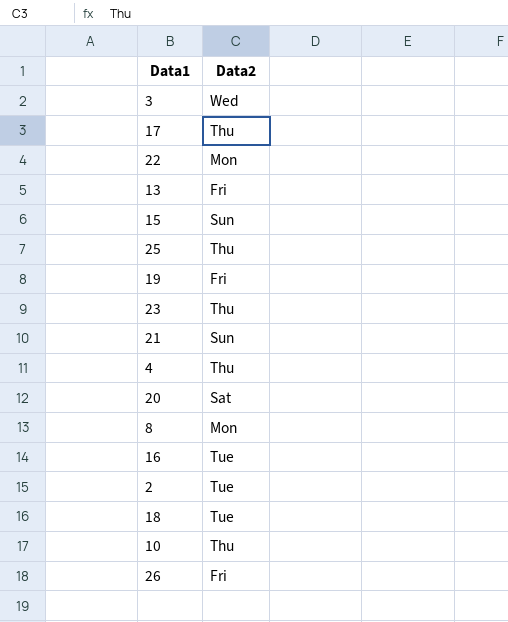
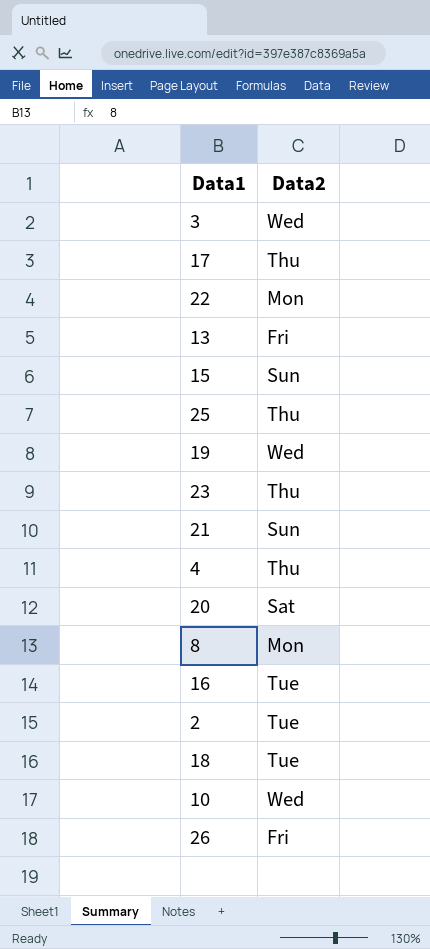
19 | Data2: Fri -> Wed
10 | Data2: Thu -> Wed

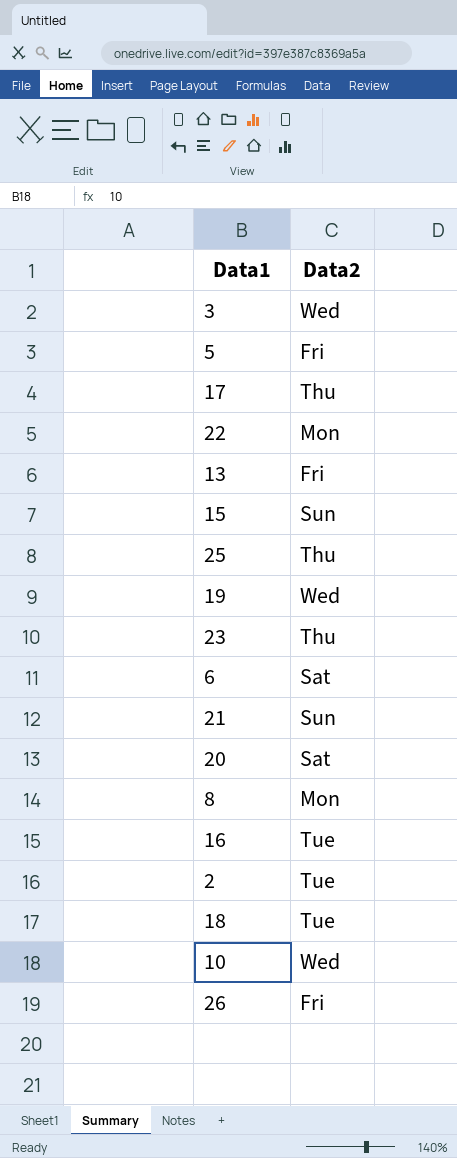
row 4: Thu -> none
row 5: none -> Fri
row 6: none -> Sat

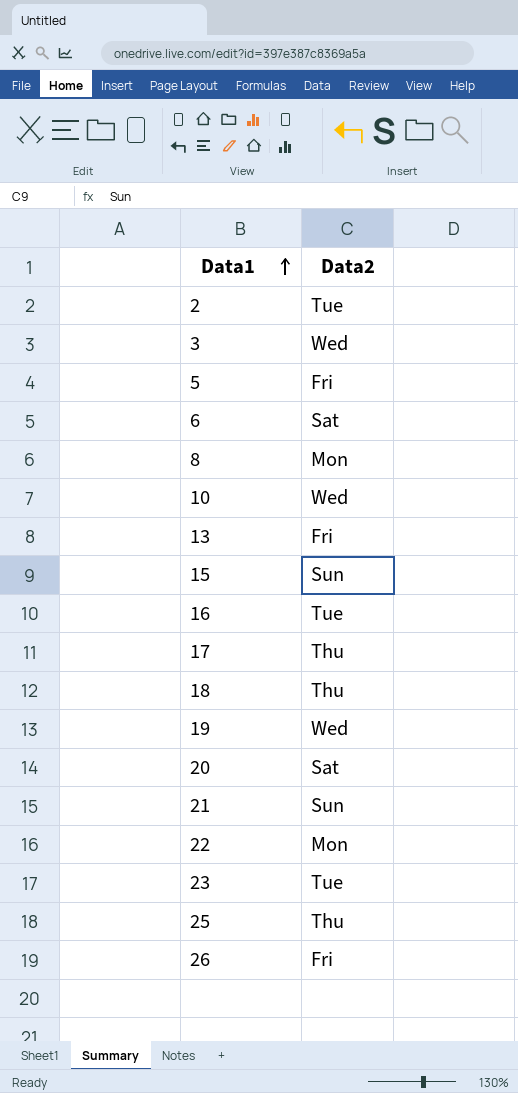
row order: none -> Data1 ascending
18 | Data2: Tue -> Thu
23 | Data2: Thu -> Tue

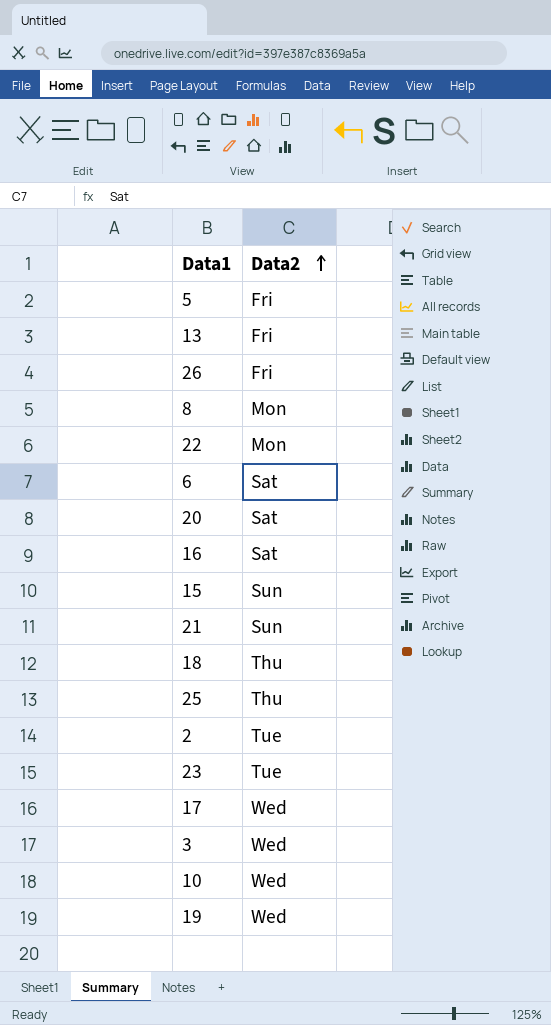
row order: Data1 ascending -> Data2 ascending
16 | Data2: Tue -> Sat
17 | Data2: Thu -> Wed

